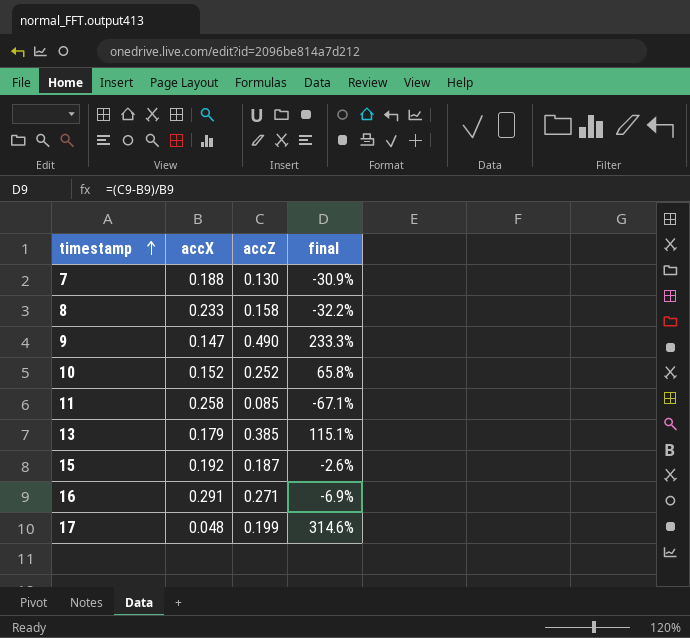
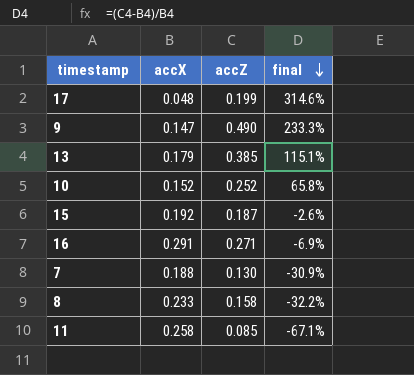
row order: timestamp ascending -> final descending

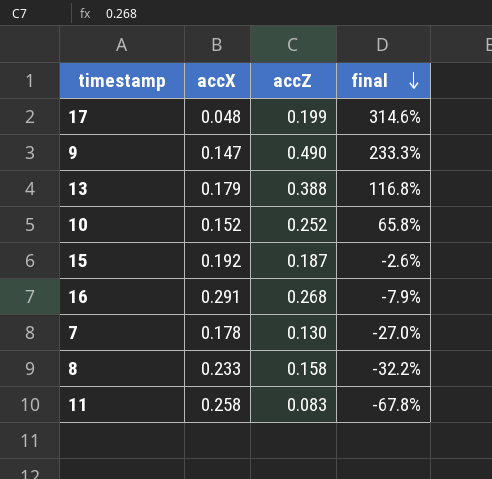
13 | accZ: 0.385 -> 0.388
13 | final: 115.1% -> 116.8%
16 | accZ: 0.271 -> 0.268
16 | final: -6.9% -> -7.9%
7 | accX: 0.188 -> 0.178
7 | final: -30.9% -> -27.0%
11 | accZ: 0.085 -> 0.083
11 | final: -67.1% -> -67.8%

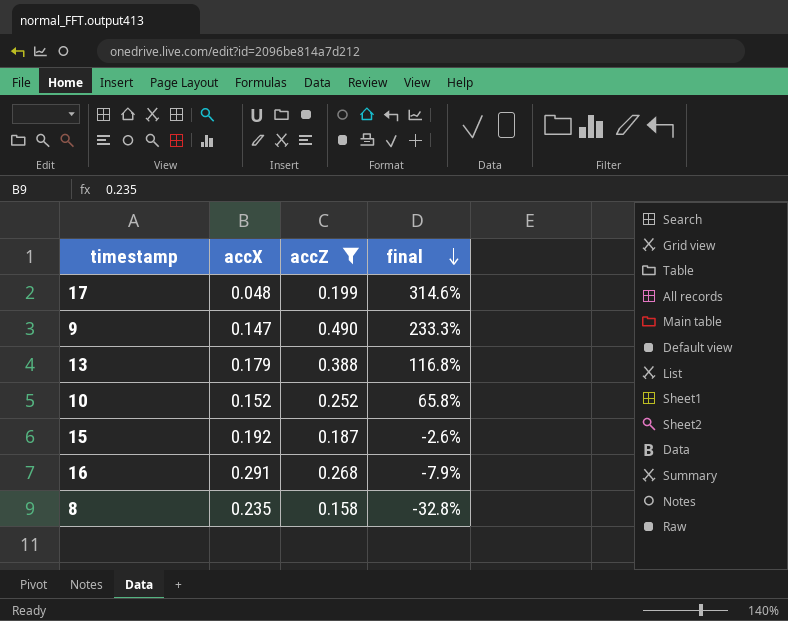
filter: none -> accZ >= 0.158
8 | accX: 0.233 -> 0.235
8 | final: -32.2% -> -32.8%

